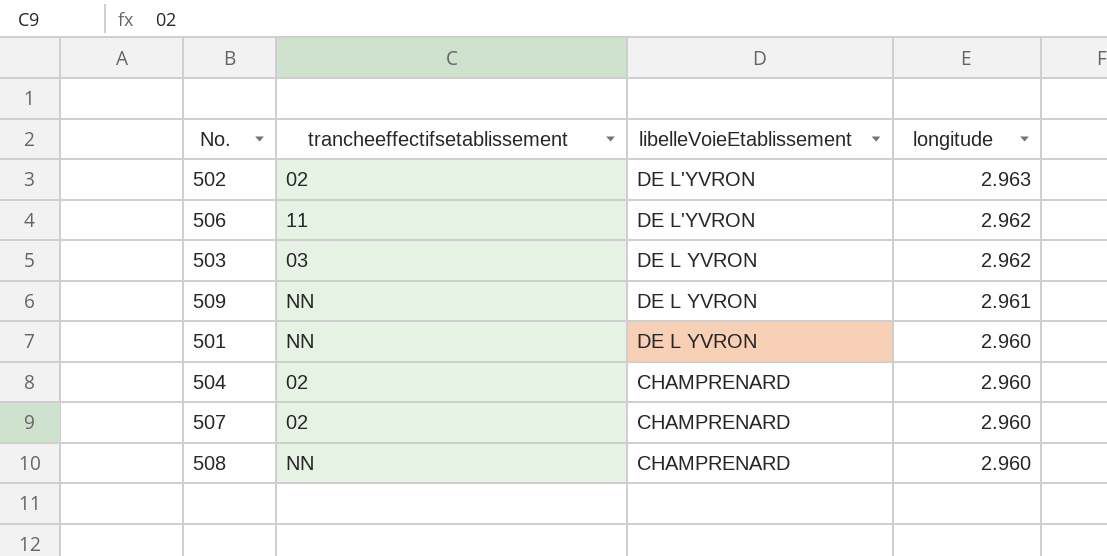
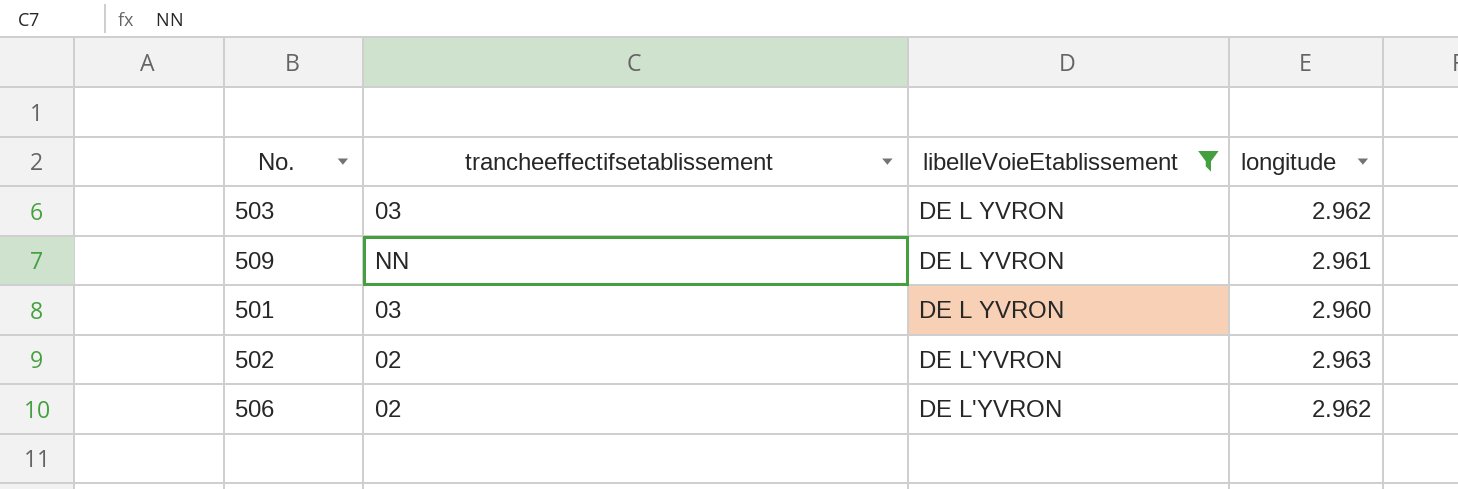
filter: none -> libelleVoieEtablissement != CHAMPRENARD
row order: libelleVoieEtablissement descending -> libelleVoieEtablissement ascending
501 | trancheeffectifsetablissement: NN -> 03
506 | trancheeffectifsetablissement: 11 -> 02

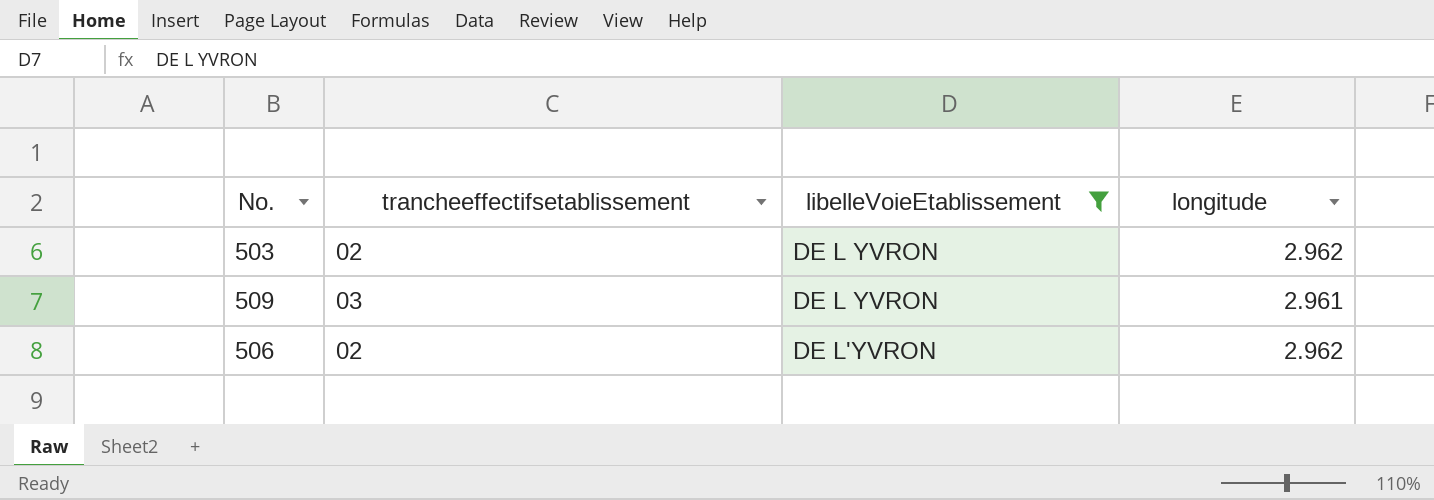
row 501: 03 | DE L YVRON | 2.960 -> none
row 502: 02 | DE L'YVRON | 2.963 -> none
503 | trancheeffectifsetablissement: 03 -> 02
509 | trancheeffectifsetablissement: NN -> 03

